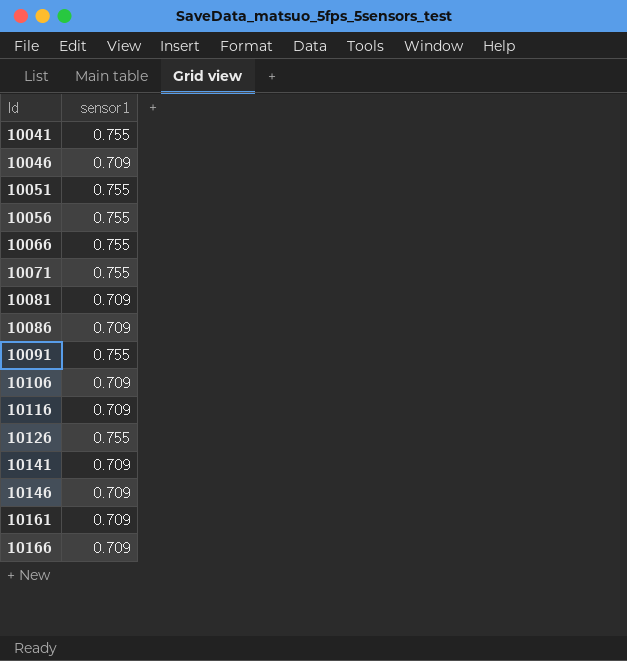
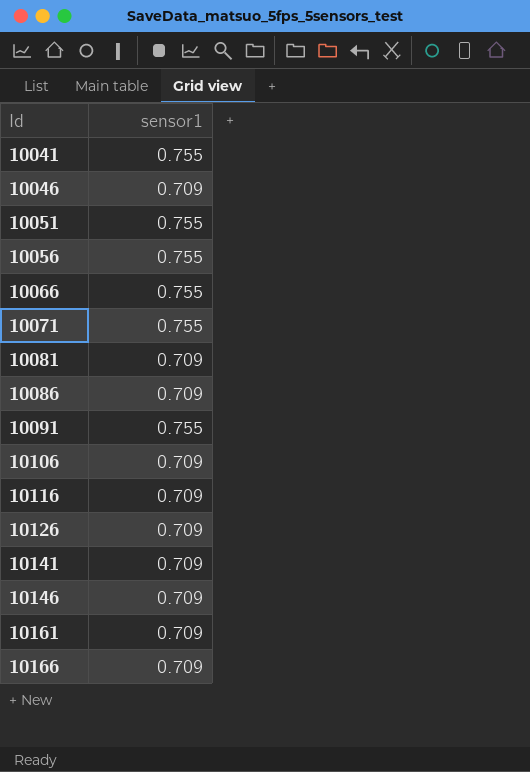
10126 | sensor1: 0.755 -> 0.709

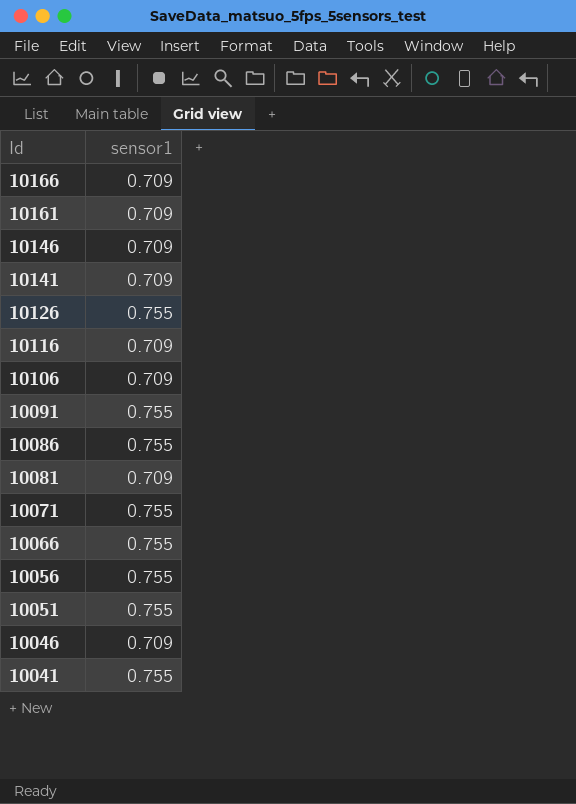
row order: Id ascending -> Id descending
10126 | sensor1: 0.709 -> 0.755
10086 | sensor1: 0.709 -> 0.755

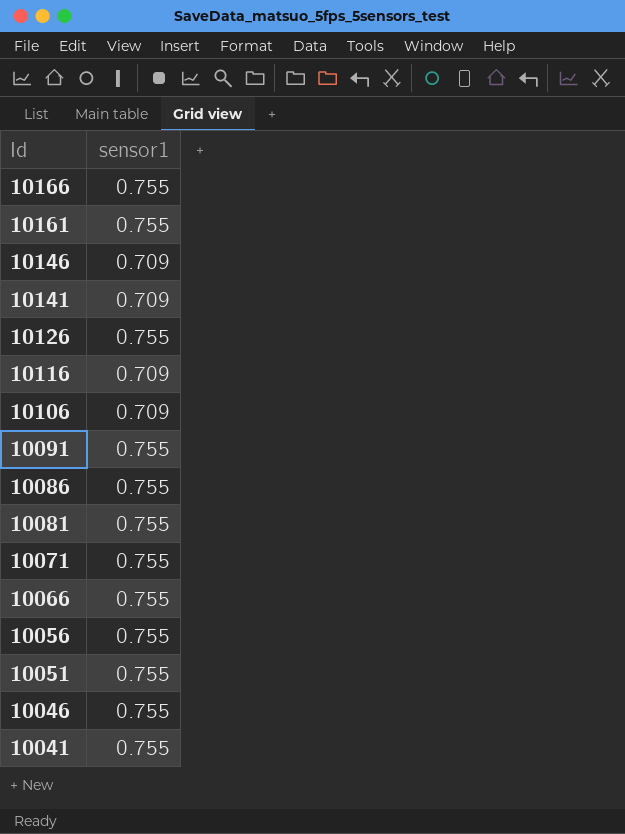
10166 | sensor1: 0.709 -> 0.755
10161 | sensor1: 0.709 -> 0.755
10081 | sensor1: 0.709 -> 0.755
10046 | sensor1: 0.709 -> 0.755

